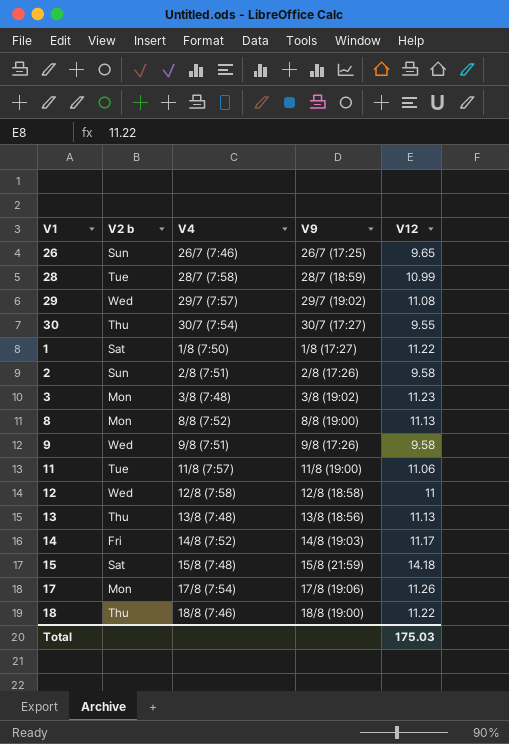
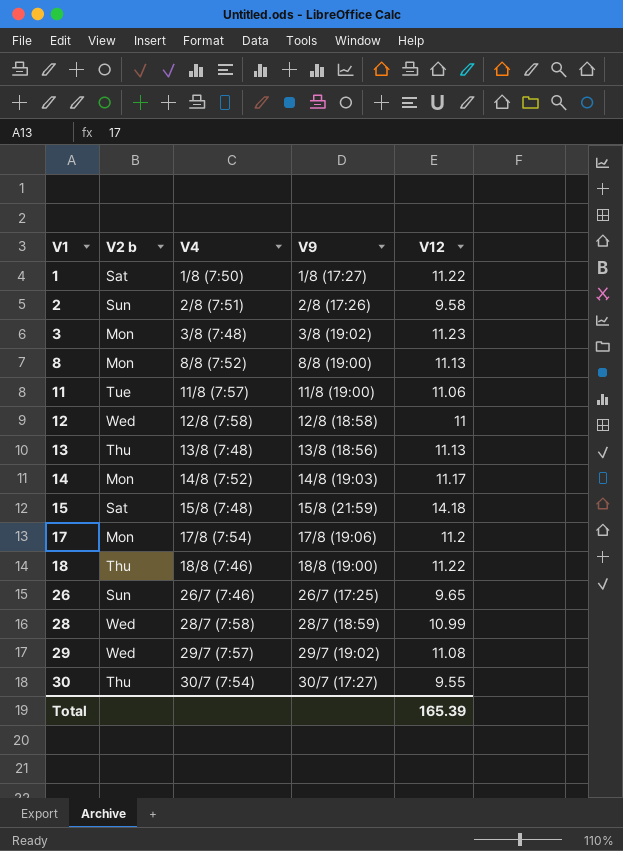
row order: none -> V1 ascending
row 9: Wed | 9/8 (7:51) | 9/8 (17:26) | 9.58 -> none
14 | V2 b: Fri -> Mon
17 | V12: 11.26 -> 11.2
28 | V2 b: Tue -> Wed
Total | V12: 175.03 -> 165.39

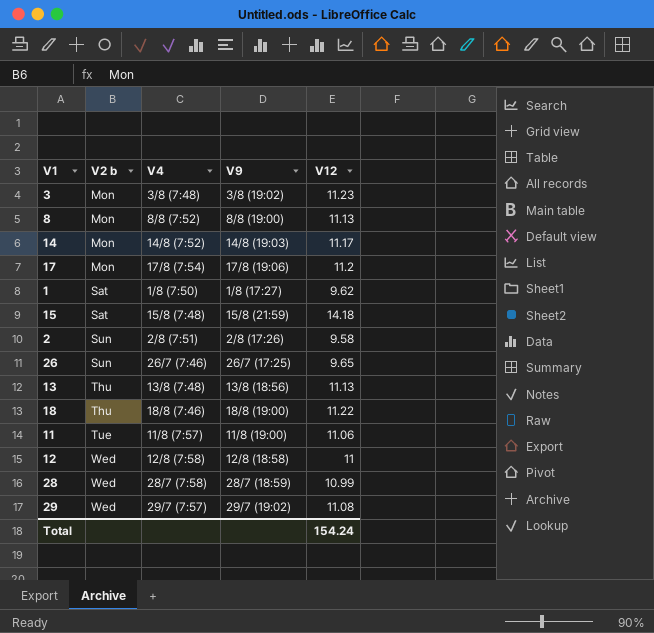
row order: V1 ascending -> V2 b ascending
row 30: Thu | 30/7 (7:54) | 30/7 (17:27) | 9.55 -> none
1 | V12: 11.22 -> 9.62
Total | V12: 165.39 -> 154.24

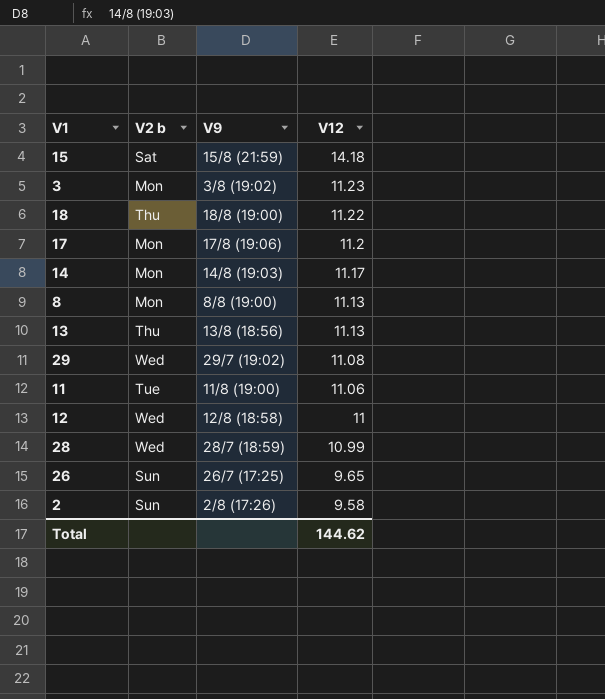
row order: V2 b ascending -> V12 descending
column V4 | position: 3 -> none
row 1: Sat | 1/8 (7:50) | 1/8 (17:27) | 9.62 -> none
Total | V12: 154.24 -> 144.62

